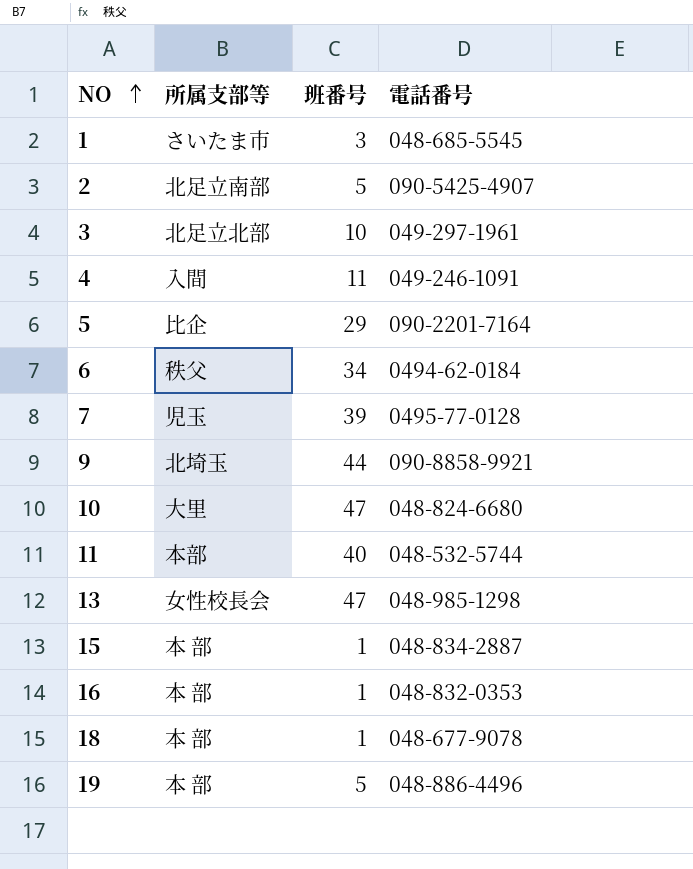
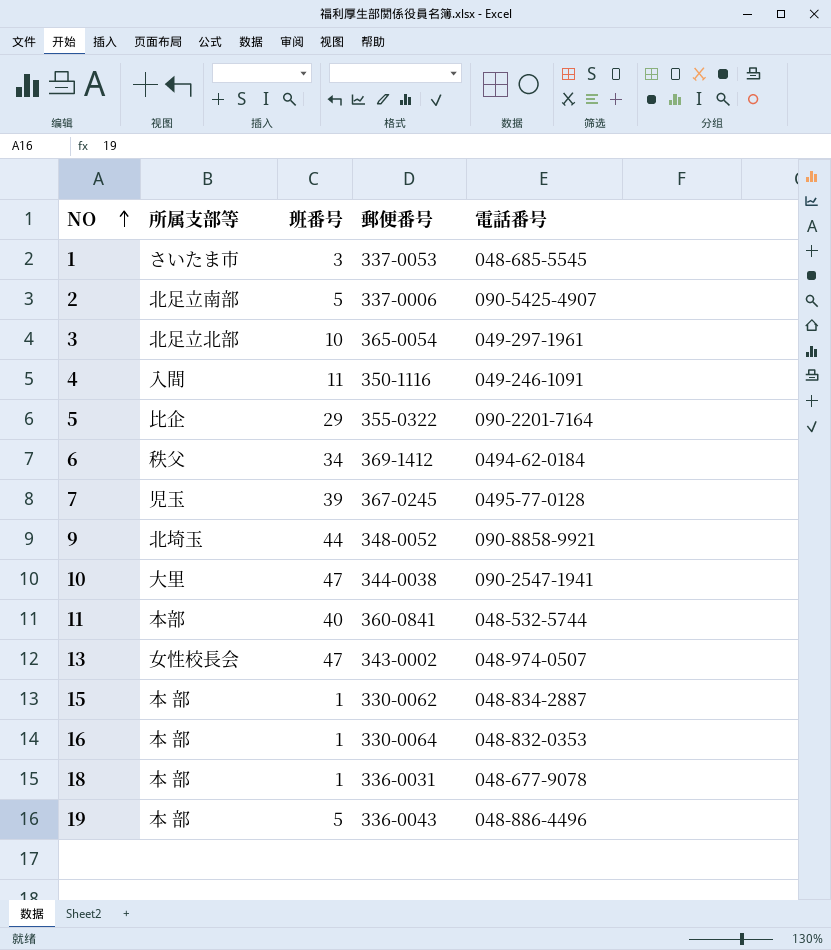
column 郵便番号 | position: none -> 4
10 | 電話番号: 048-824-6680 -> 090-2547-1941
13 | 電話番号: 048-985-1298 -> 048-974-0507

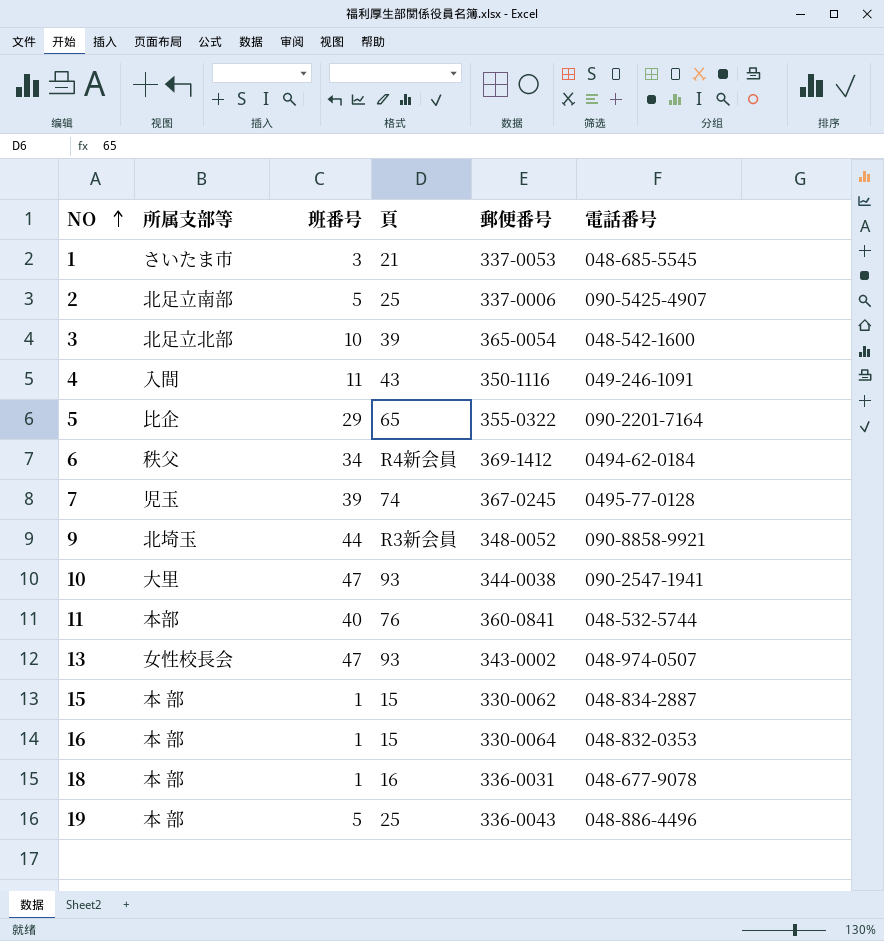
column 頁 | position: none -> 4
3 | 電話番号: 049-297-1961 -> 048-542-1600

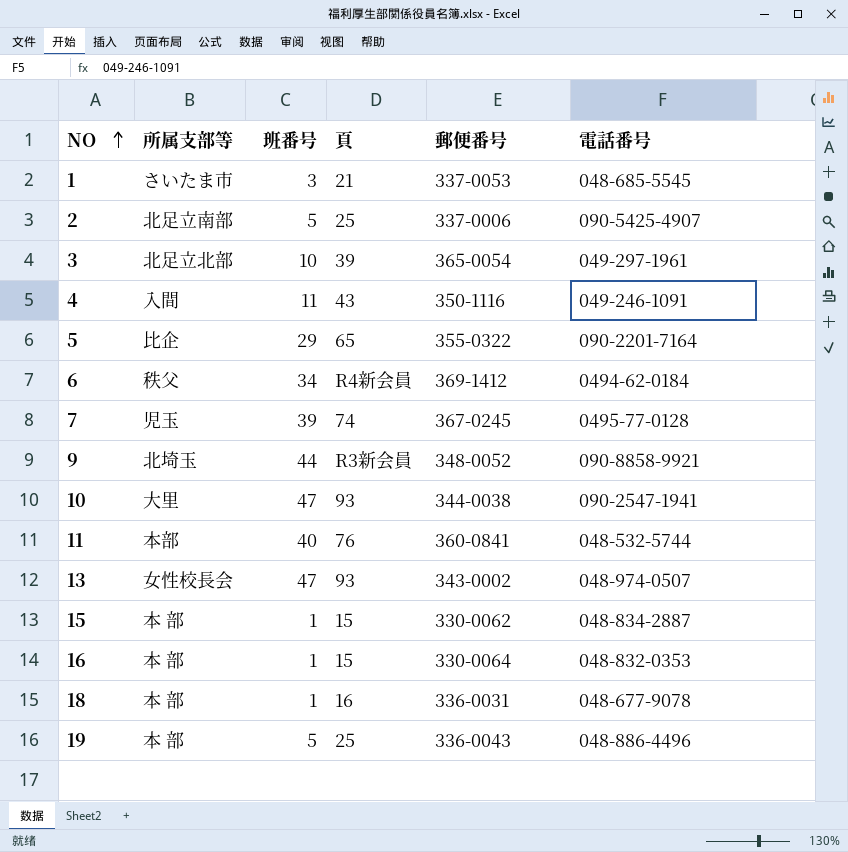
3 | 電話番号: 048-542-1600 -> 049-297-1961

